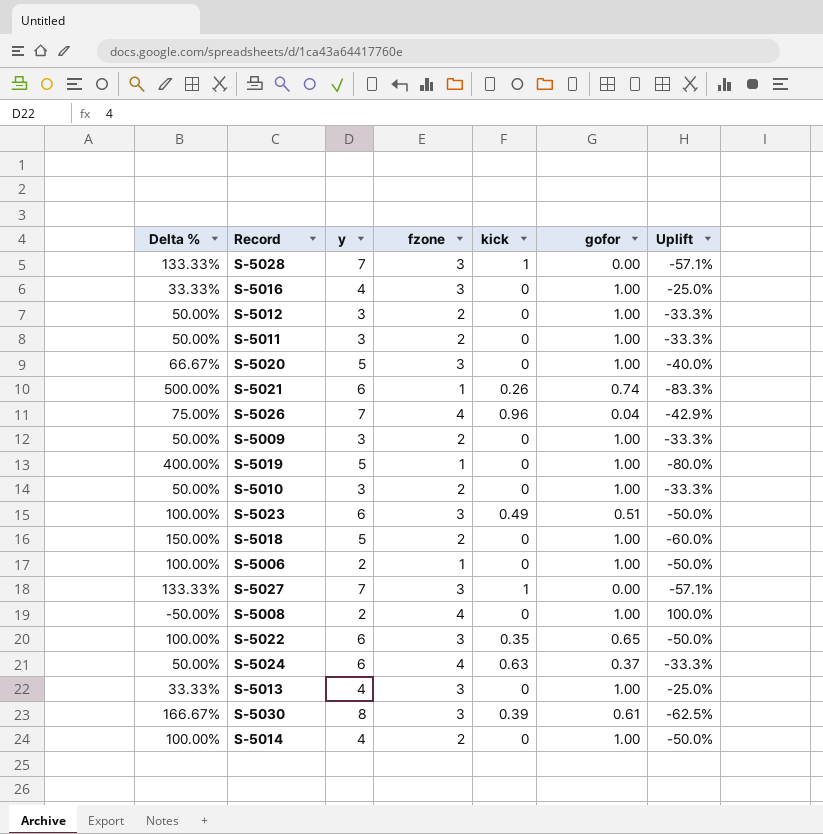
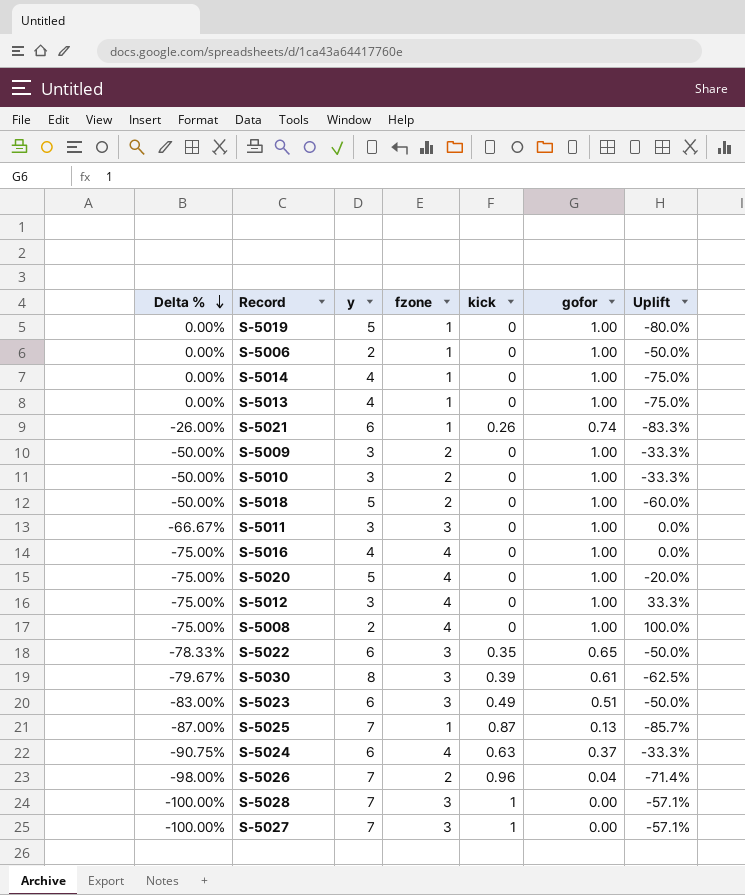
row order: none -> Delta % descending
column Delta % | formula: ([y] - [fzone]) / [fzone] -> ([gofor] - [fzone]) / [fzone]
S-5014 | fzone: 2 -> 1
S-5014 | Uplift: -50.0% -> -75.0%
S-5013 | fzone: 3 -> 1
S-5013 | Uplift: -25.0% -> -75.0%
S-5011 | fzone: 2 -> 3
S-5011 | Uplift: -33.3% -> 0.0%
S-5016 | fzone: 3 -> 4
S-5016 | Uplift: -25.0% -> 0.0%
S-5020 | fzone: 3 -> 4
S-5020 | Uplift: -40.0% -> -20.0%
S-5012 | fzone: 2 -> 4
S-5012 | Uplift: -33.3% -> 33.3%
row S-5025: none -> -87.00% | 7 | 1 | 0.87 | 0.13 | -85.7%
S-5026 | fzone: 4 -> 2
S-5026 | Uplift: -42.9% -> -71.4%

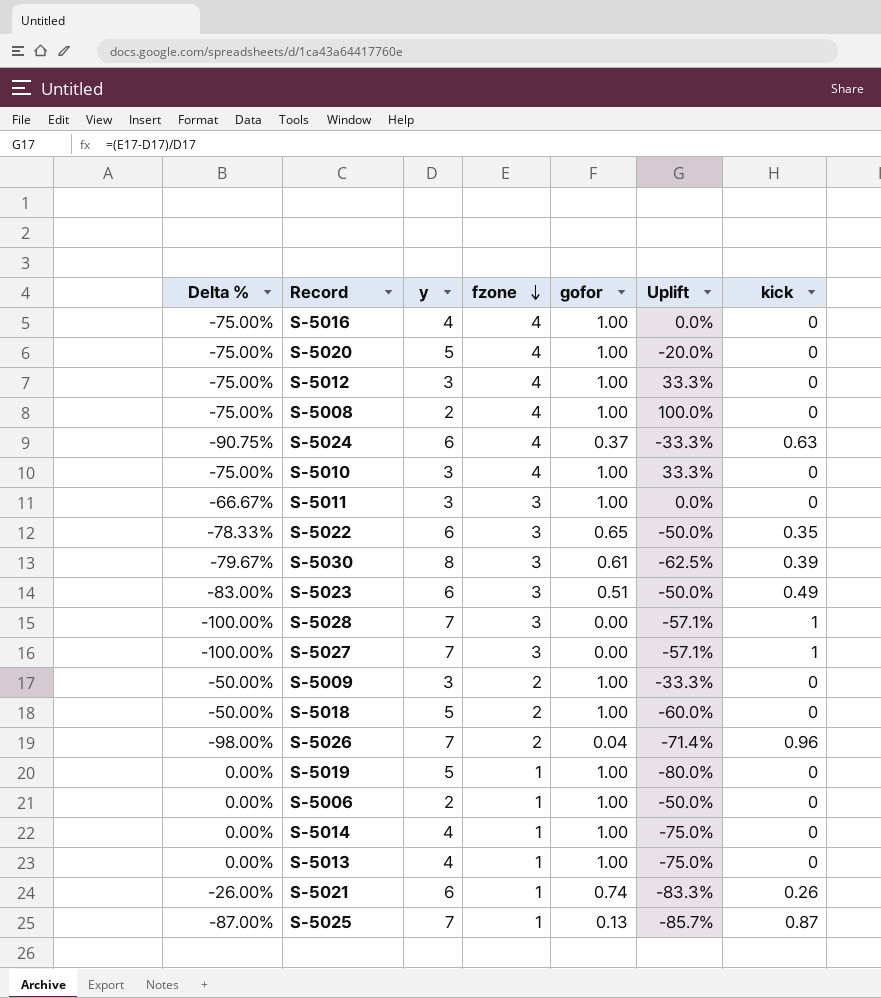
row order: Delta % descending -> fzone descending
column kick | position: 5 -> 7
S-5010 | Delta %: -50.00% -> -75.00%
S-5010 | fzone: 2 -> 4
S-5010 | Uplift: -33.3% -> 33.3%

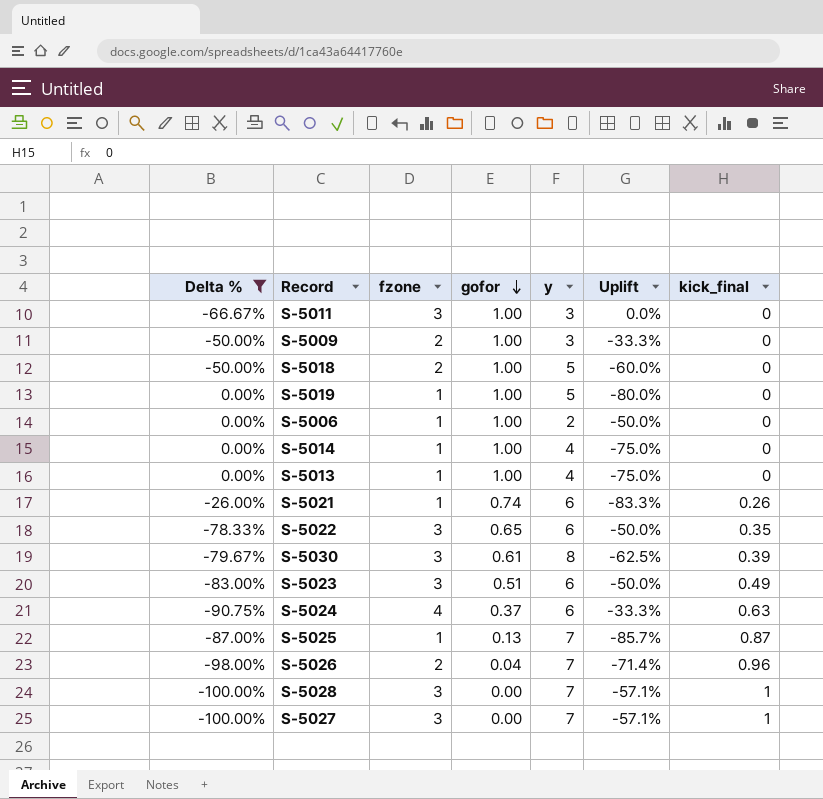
filter: none -> Delta % != -75.00%
row order: fzone descending -> gofor descending
column y | position: 3 -> 5
column name: kick -> kick_final

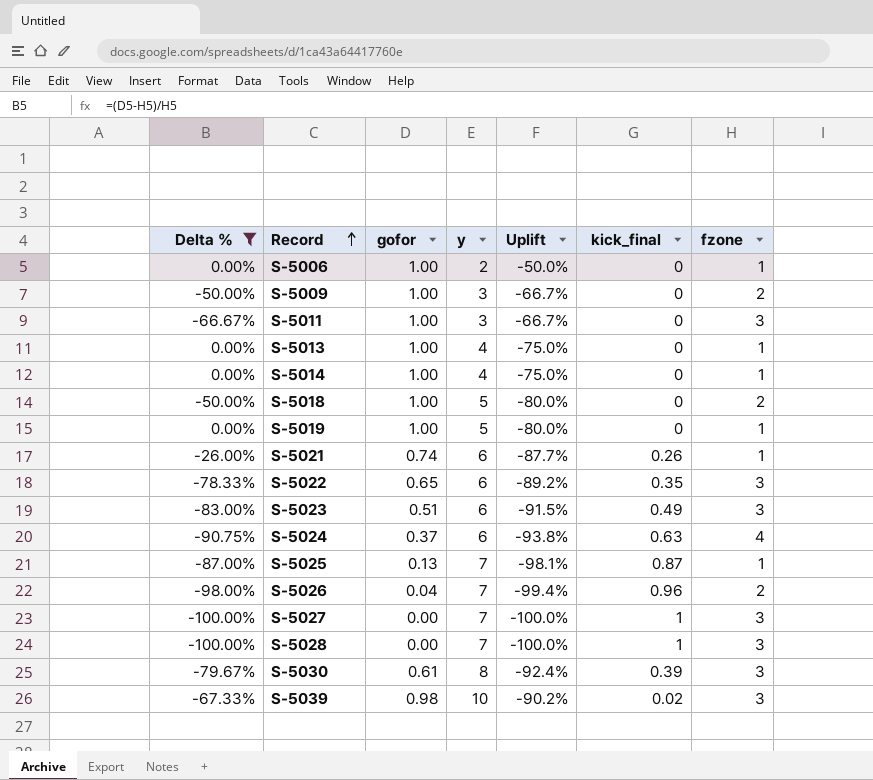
row order: gofor descending -> Record ascending
column Uplift | formula: ([fzone] - [y]) / [y] -> ([gofor] - [y]) / [y]
column fzone | position: 3 -> 7
row S-5039: none -> -67.33% | 0.98 | 10 | -90.2% | 0.02 | 3

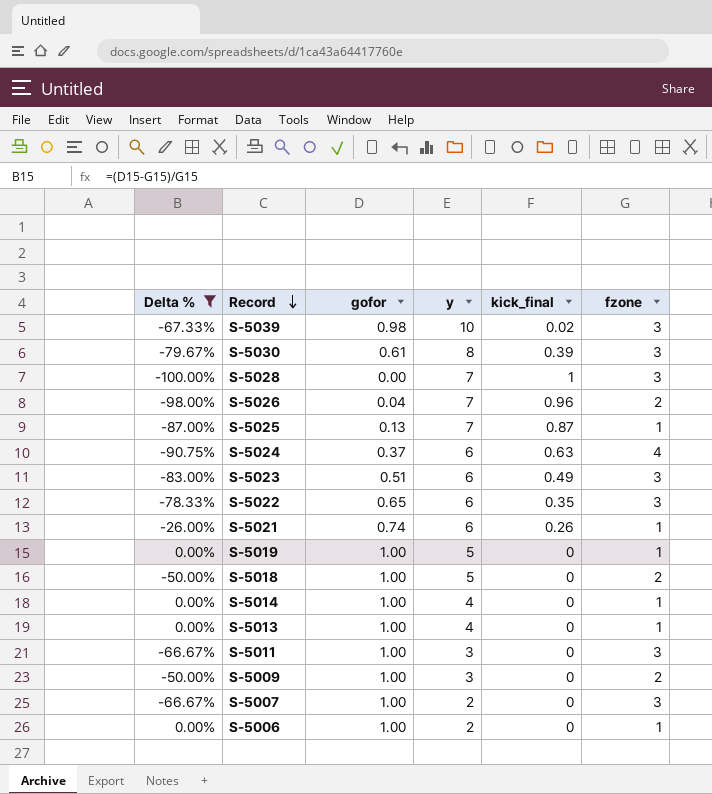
row order: Record ascending -> Record descending
column Uplift | formula: ([gofor] - [y]) / [y] -> none
row S-5027: -100.00% | 0.00 | 7 | -100.0% | 1 | 3 -> none
row S-5007: none -> -66.67% | 1.00 | 2 | 0 | 3

